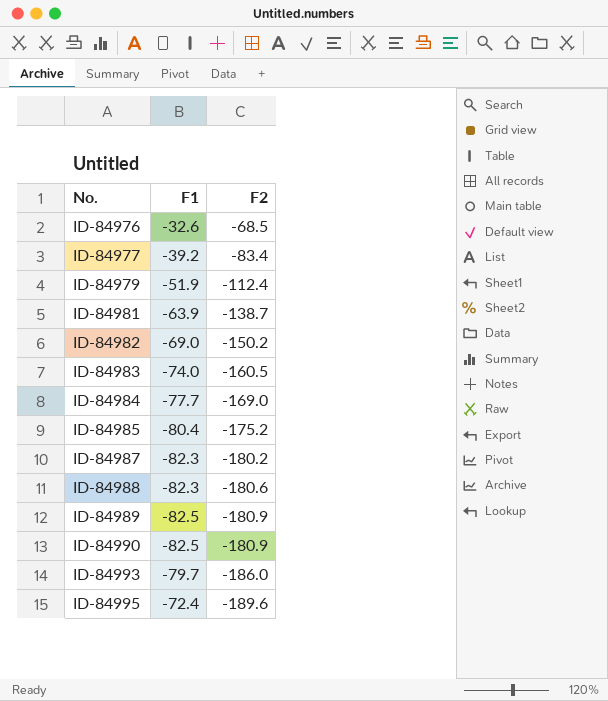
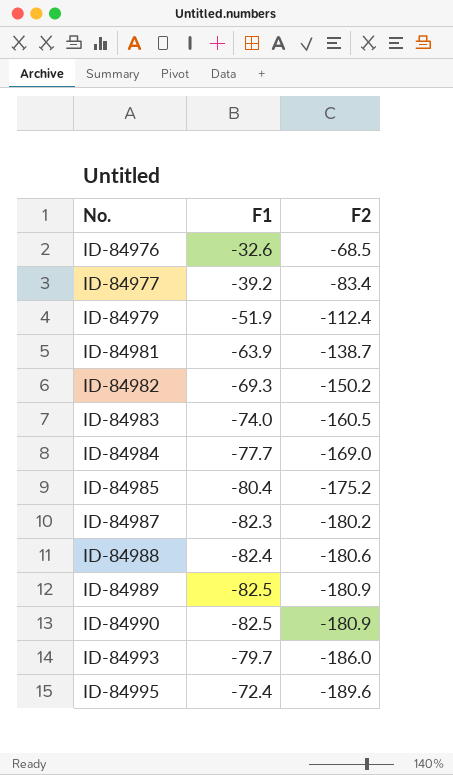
ID-84982 | F1: -69.0 -> -69.3
ID-84988 | F1: -82.3 -> -82.4

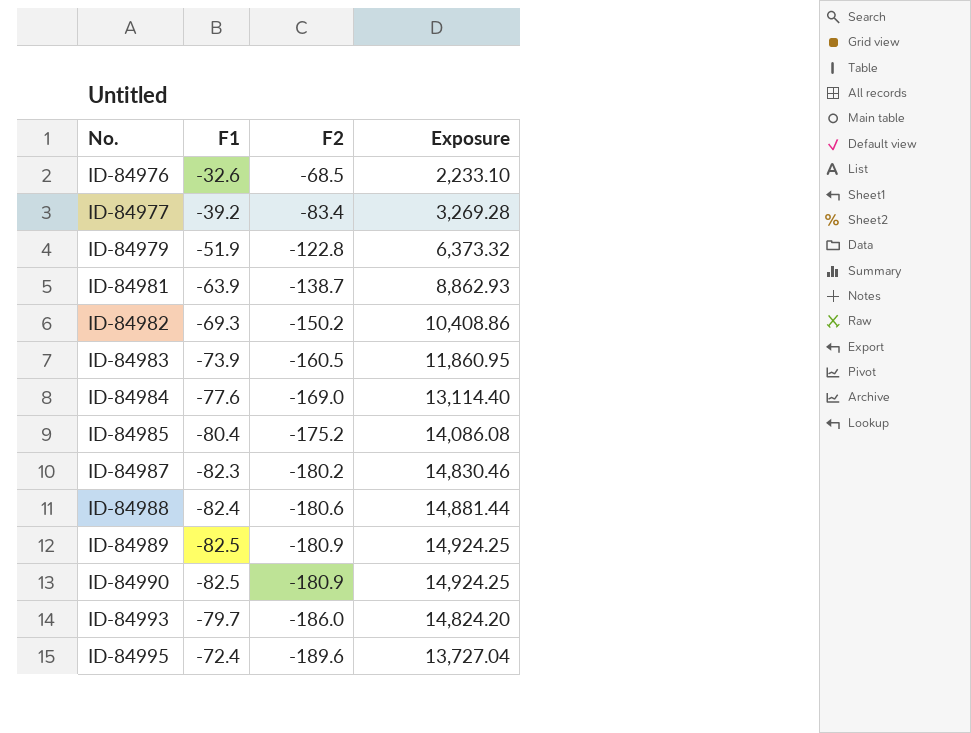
column Exposure | formula: none -> [F1] * [F2]
ID-84979 | F2: -112.4 -> -122.8
ID-84983 | F1: -74.0 -> -73.9
ID-84984 | F1: -77.7 -> -77.6

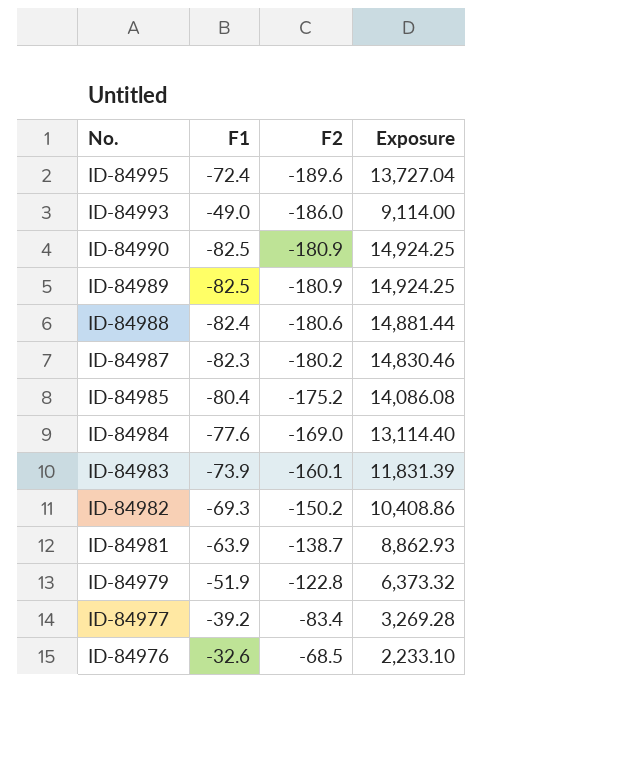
row order: No. ascending -> No. descending
ID-84993 | F1: -79.7 -> -49.0
ID-84993 | Exposure: 14,824.20 -> 9,114.00
ID-84983 | F2: -160.5 -> -160.1
ID-84983 | Exposure: 11,860.95 -> 11,831.39

